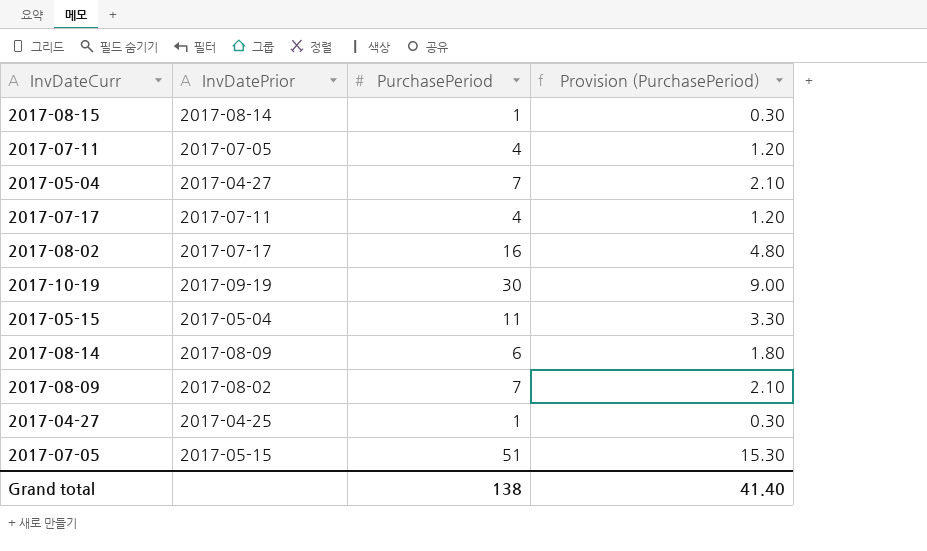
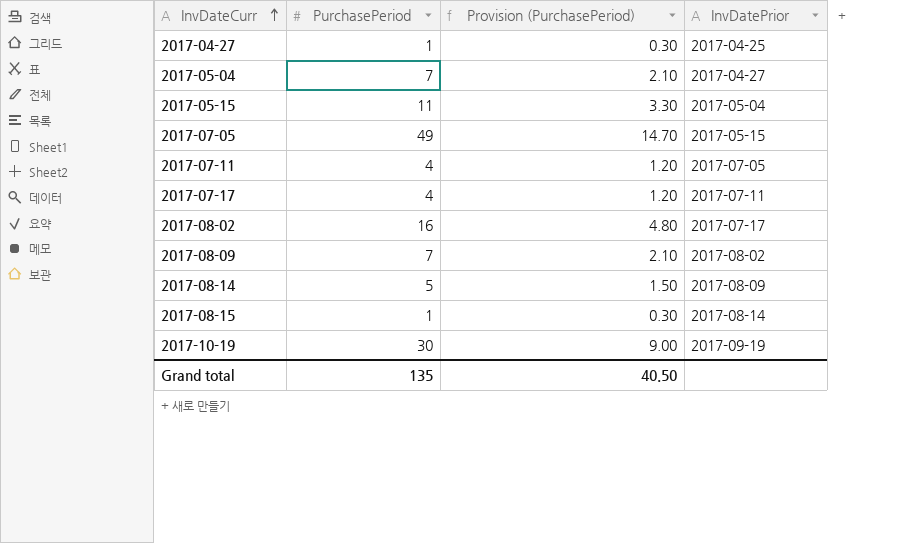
row order: none -> InvDateCurr ascending
column InvDatePrior | position: 2 -> 4
2017-07-05 | PurchasePeriod: 51 -> 49
2017-07-05 | Provision (PurchasePeriod): 15.30 -> 14.70
2017-08-14 | PurchasePeriod: 6 -> 5
2017-08-14 | Provision (PurchasePeriod): 1.80 -> 1.50
Grand total | PurchasePeriod: 138 -> 135
Grand total | Provision (PurchasePeriod): 41.40 -> 40.50

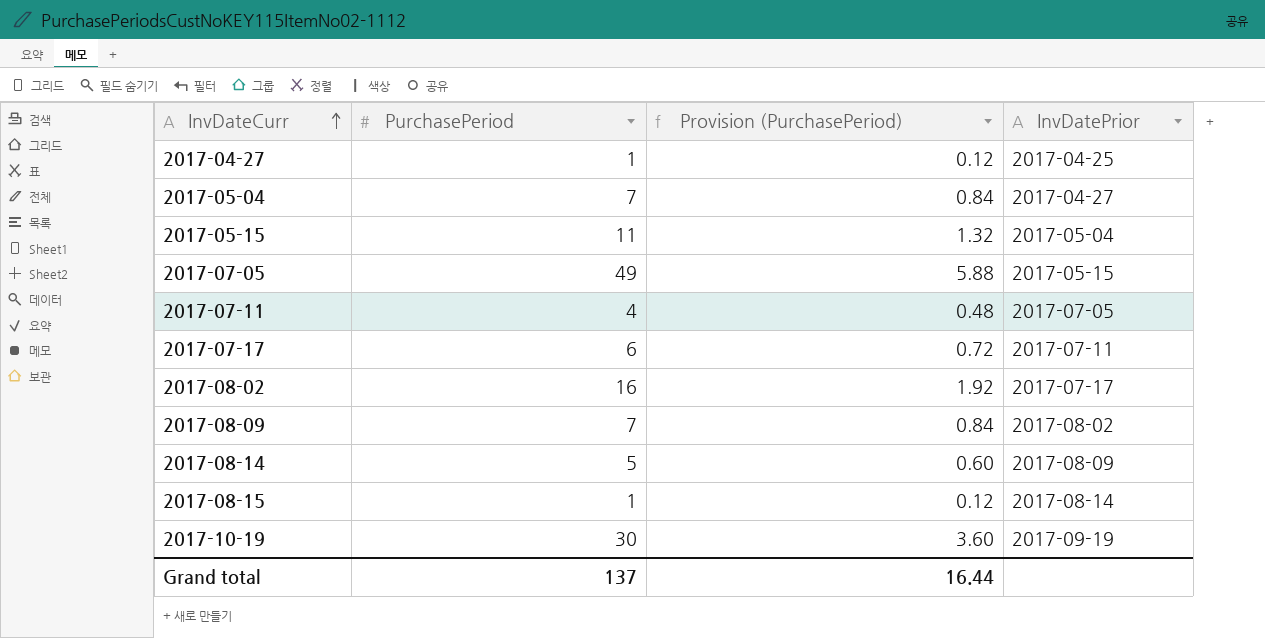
column Provision (PurchasePeriod) | formula: [PurchasePeriod] * 0.3 -> [PurchasePeriod] * 0.12
2017-07-17 | PurchasePeriod: 4 -> 6
Grand total | PurchasePeriod: 135 -> 137
Grand total | Provision (PurchasePeriod): 40.50 -> 16.44

